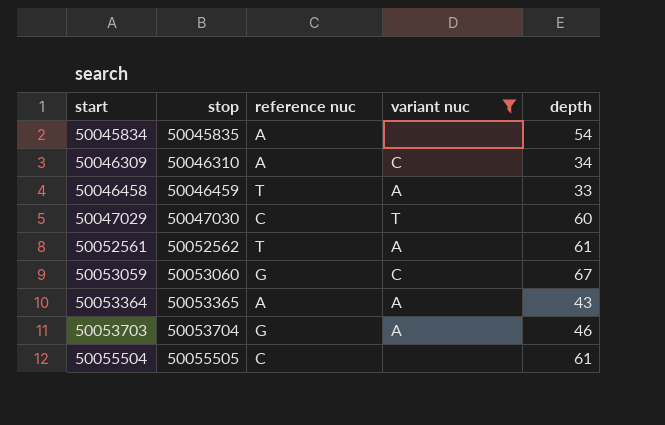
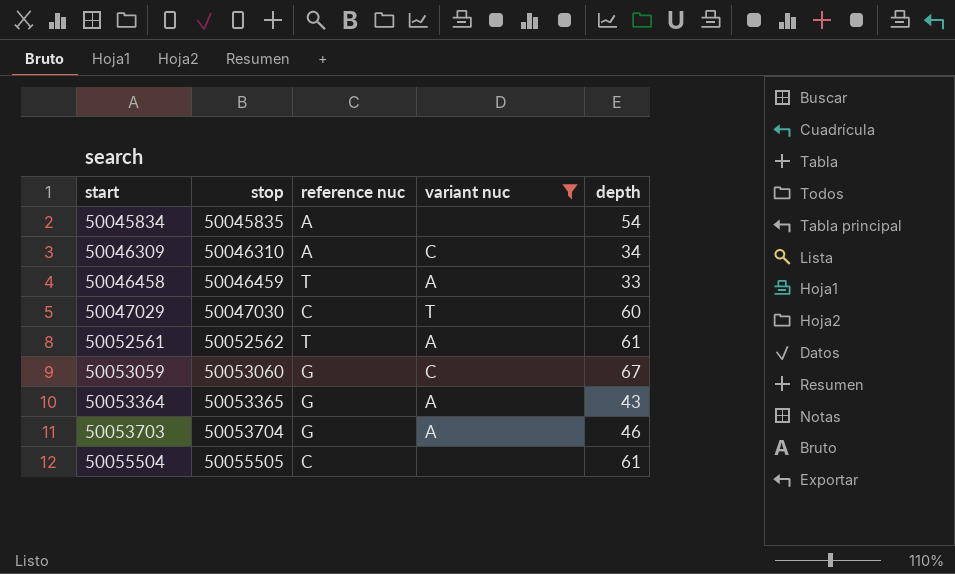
50053364 | reference nuc: A -> G

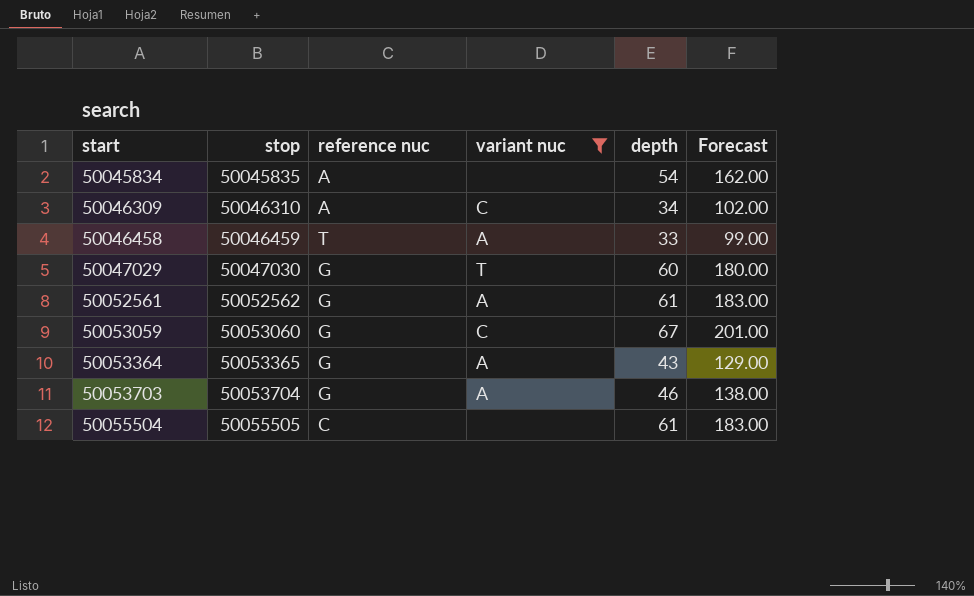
column Forecast | formula: none -> [depth] * 3
50047029 | reference nuc: C -> G
50052561 | reference nuc: T -> G

